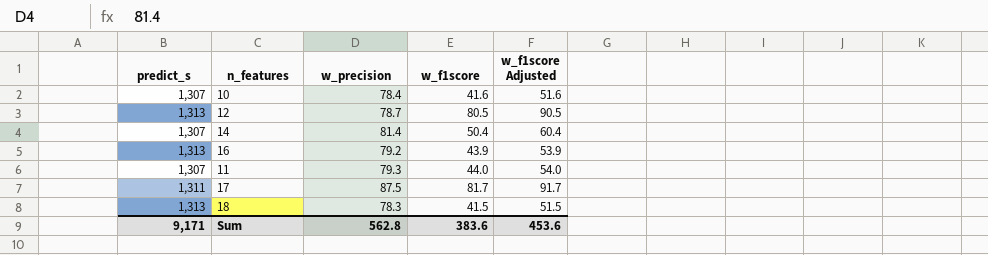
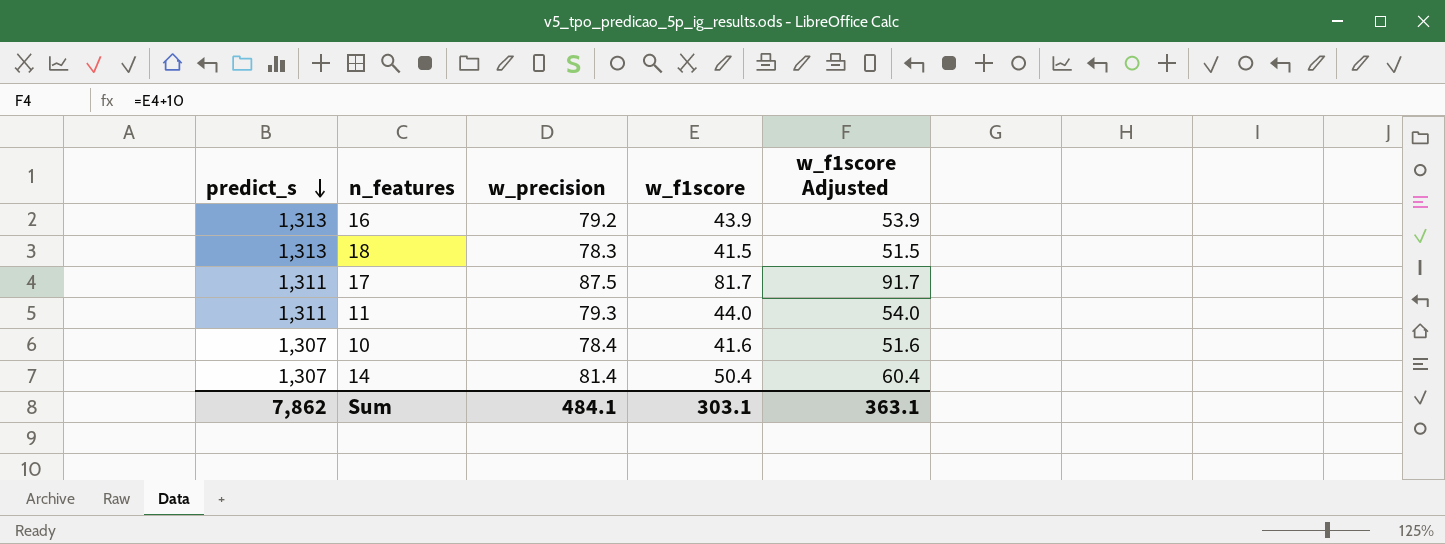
row order: none -> predict_s descending
row 12: 1,313 | 78.7 | 80.5 | 90.5 -> none
11 | predict_s: 1,307 -> 1,311
Sum | predict_s: 9,171 -> 7,862
Sum | w_precision: 562.8 -> 484.1
Sum | w_f1score: 383.6 -> 303.1
Sum | w_f1score Adjusted: 453.6 -> 363.1

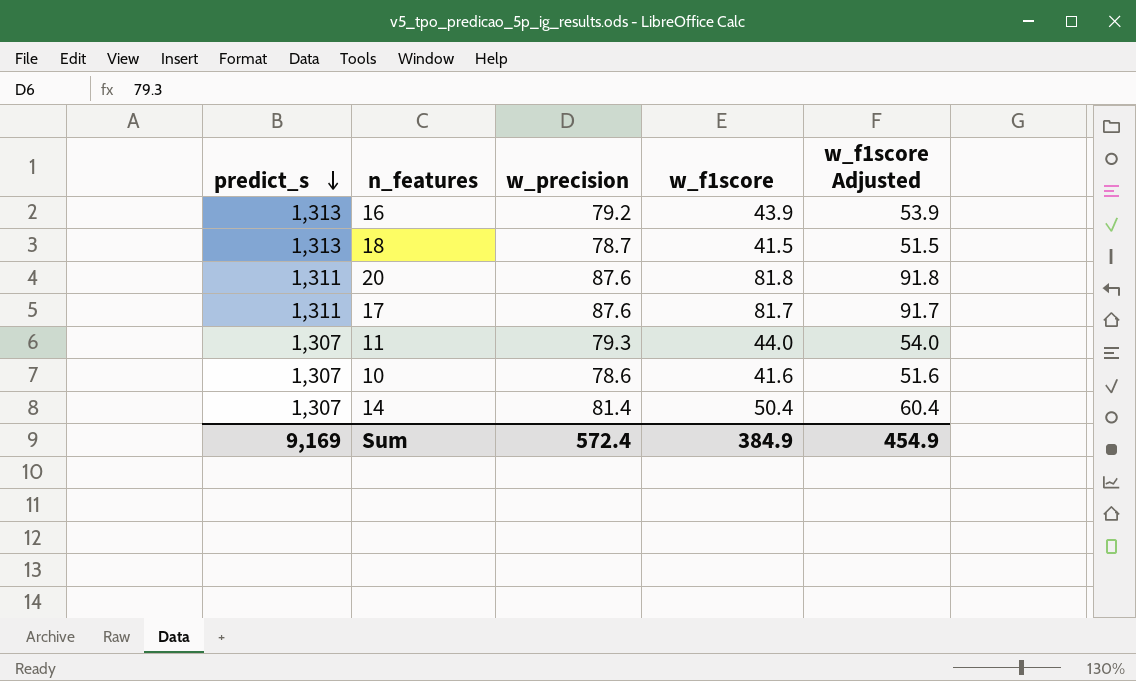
18 | w_precision: 78.3 -> 78.7
row 20: none -> 1,311 | 87.6 | 81.8 | 91.8
17 | w_precision: 87.5 -> 87.6
11 | predict_s: 1,311 -> 1,307
10 | w_precision: 78.4 -> 78.6
Sum | predict_s: 7,862 -> 9,169
Sum | w_precision: 484.1 -> 572.4
Sum | w_f1score: 303.1 -> 384.9
Sum | w_f1score Adjusted: 363.1 -> 454.9

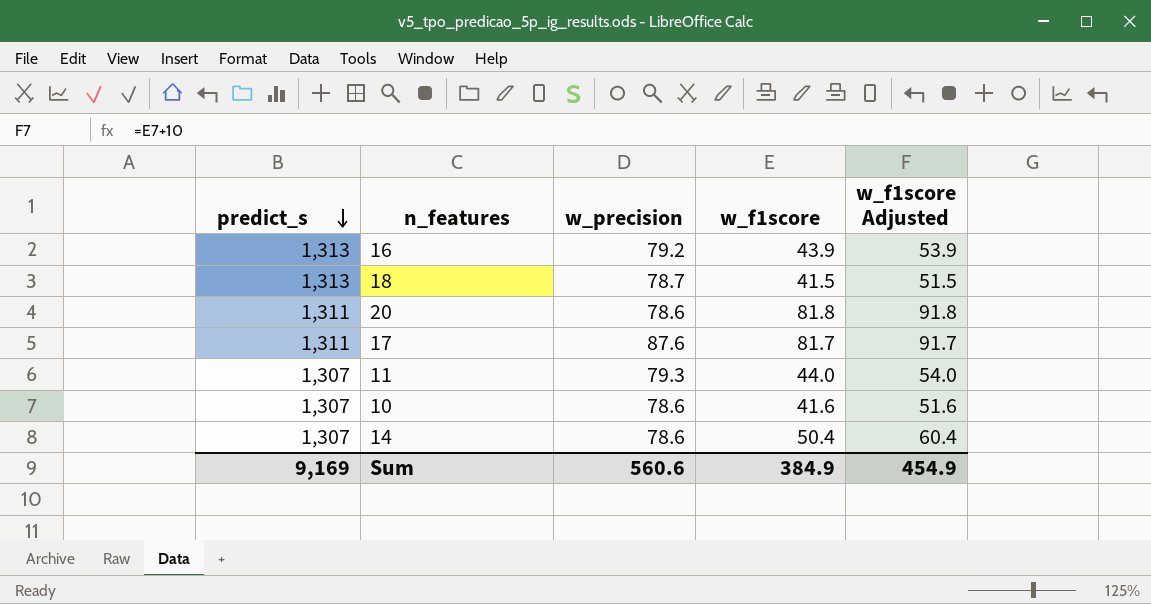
20 | w_precision: 87.6 -> 78.6
14 | w_precision: 81.4 -> 78.6
Sum | w_precision: 572.4 -> 560.6

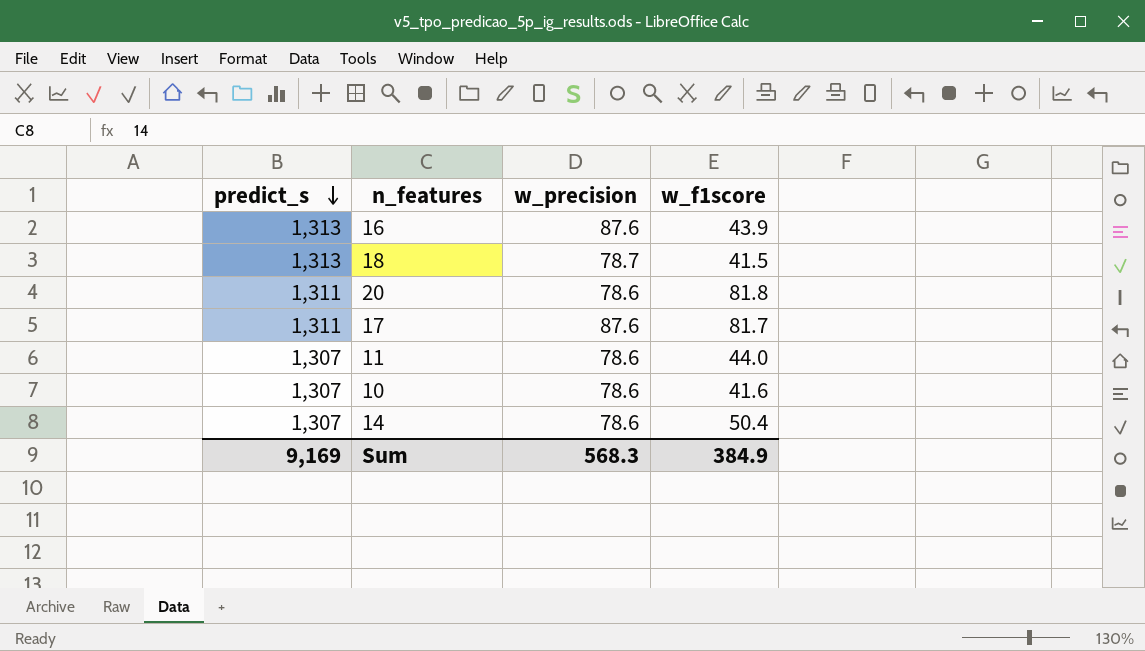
column w_f1score Adjusted | formula: [w_f1score] + 10 -> none
16 | w_precision: 79.2 -> 87.6
11 | w_precision: 79.3 -> 78.6
Sum | w_precision: 560.6 -> 568.3

